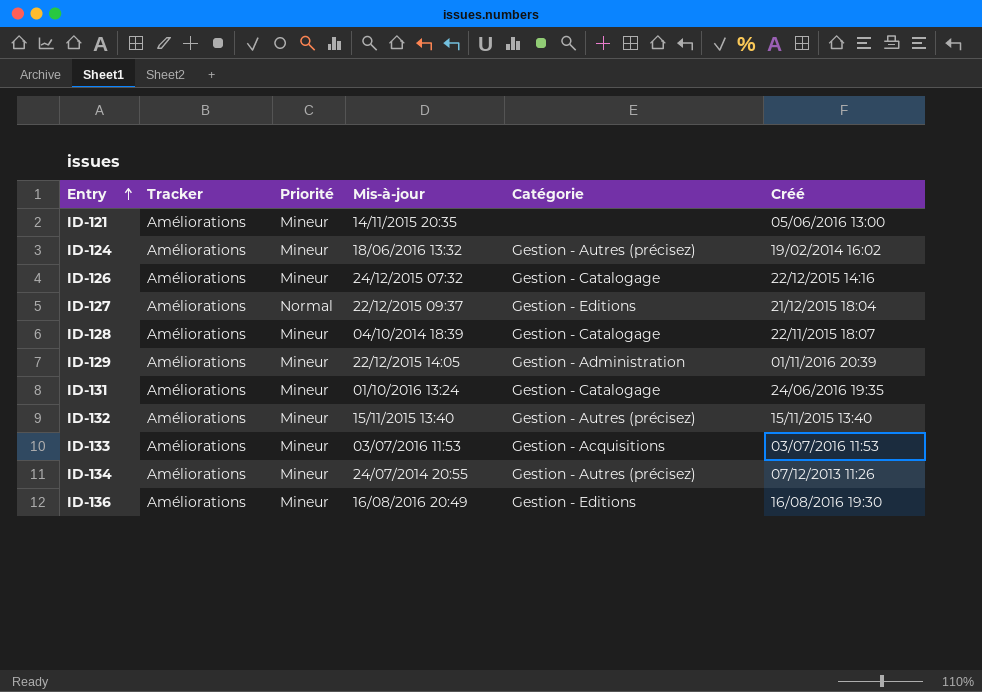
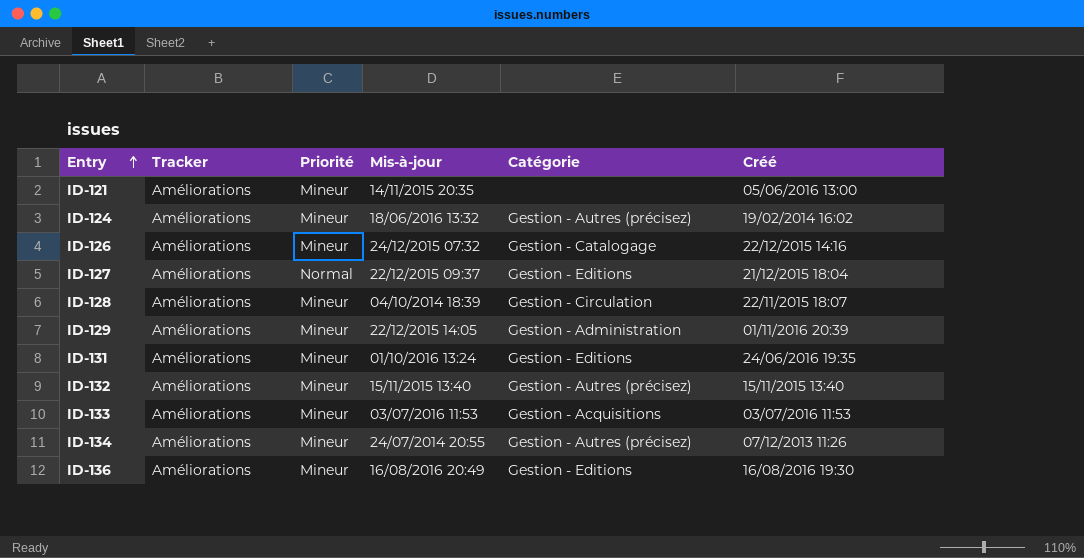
ID-128 | Catégorie: Gestion - Catalogage -> Gestion - Circulation
ID-131 | Catégorie: Gestion - Catalogage -> Gestion - Editions

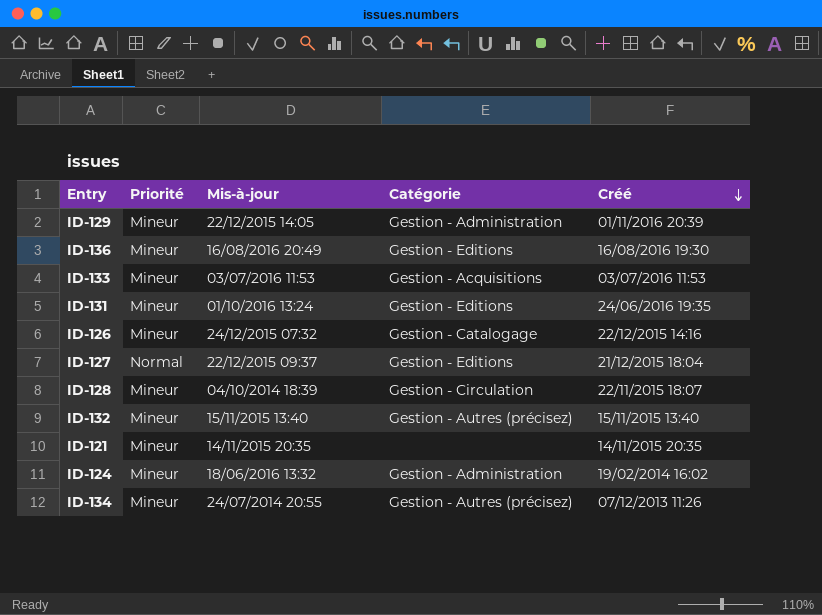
row order: Entry ascending -> Créé descending
column Tracker | position: 2 -> none
ID-121 | Créé: 05/06/2016 13:00 -> 14/11/2015 20:35
ID-124 | Catégorie: Gestion - Autres (précisez) -> Gestion - Administration

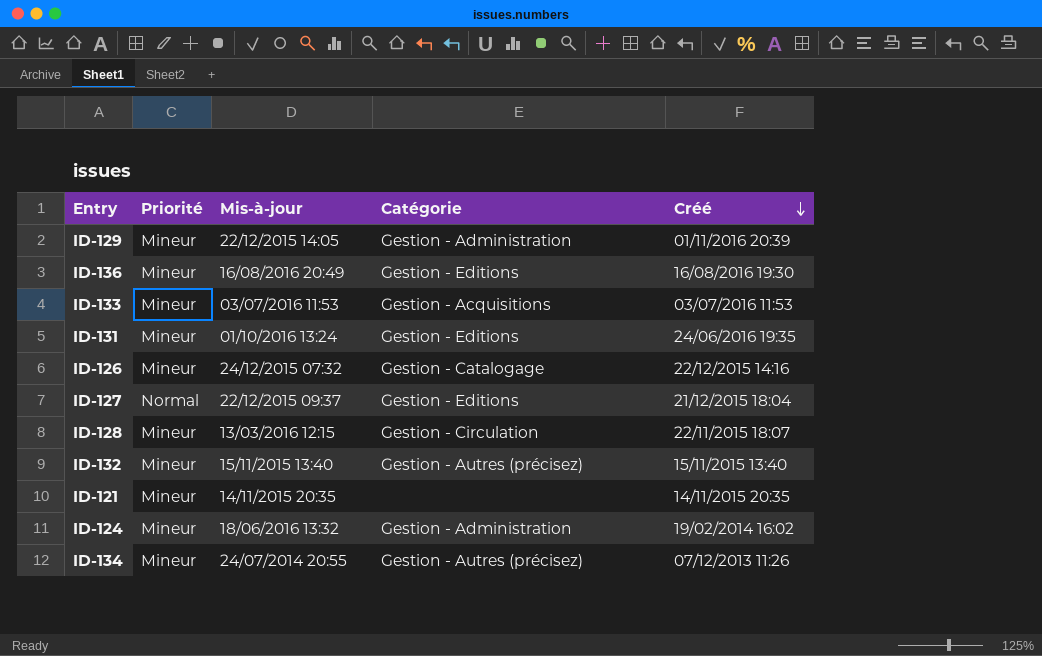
ID-128 | Mis-à-jour: 04/10/2014 18:39 -> 13/03/2016 12:15

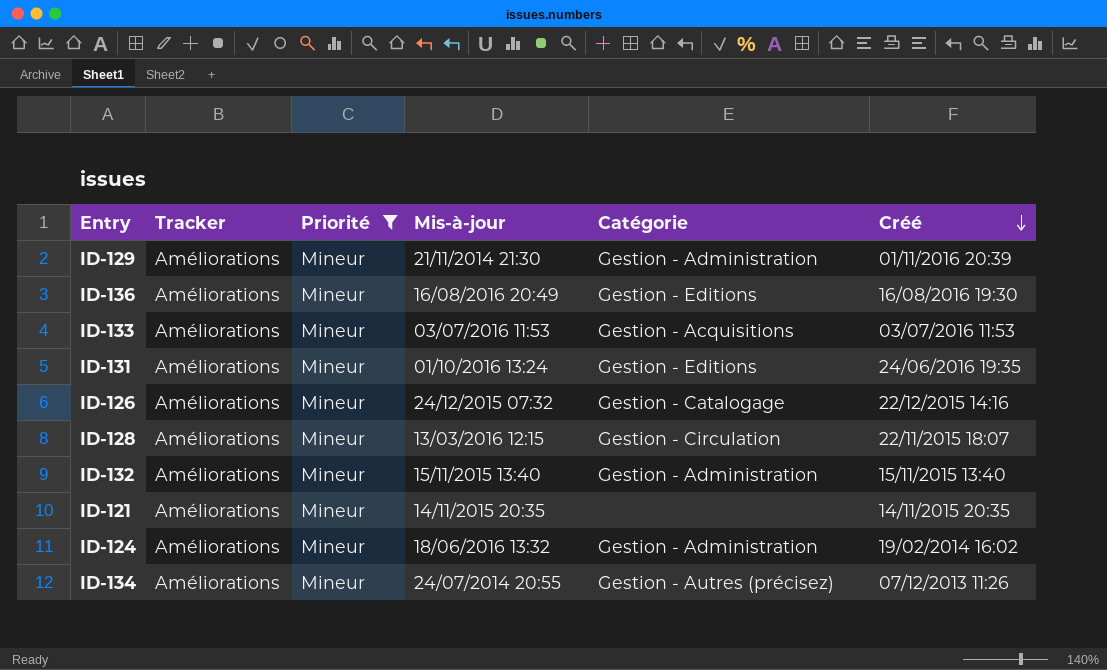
filter: none -> Priorité = Mineur
column Tracker | position: none -> 2
ID-129 | Mis-à-jour: 22/12/2015 14:05 -> 21/11/2014 21:30
ID-132 | Catégorie: Gestion - Autres (précisez) -> Gestion - Administration

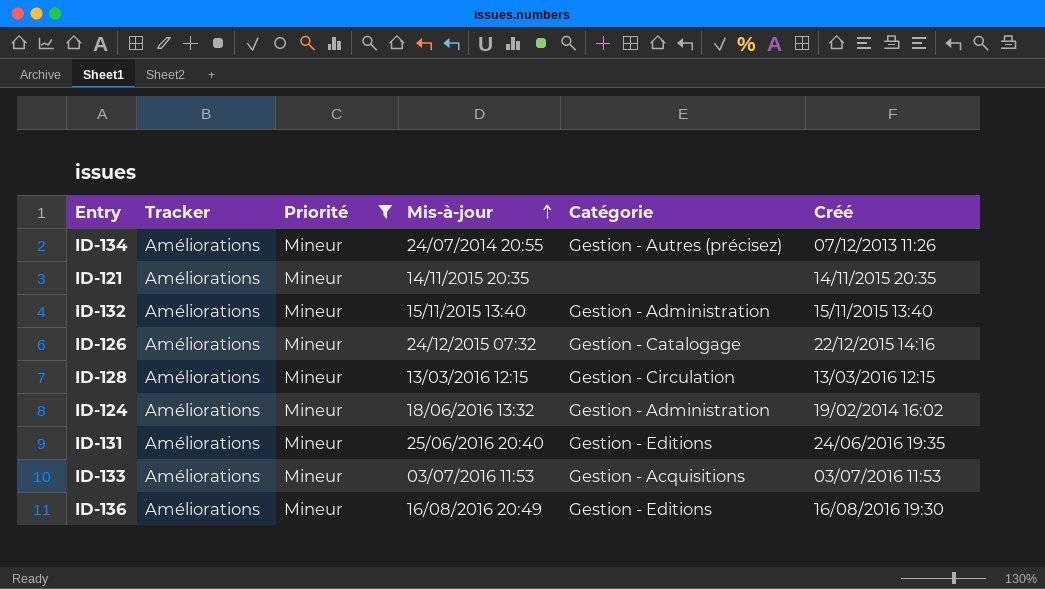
row order: Créé descending -> Mis-à-jour ascending
row ID-129: Améliorations | Mineur | 21/11/2014 21:30 | Gestion - Administration | 01/11/2016 20:39 -> none
ID-128 | Créé: 22/11/2015 18:07 -> 13/03/2016 12:15
ID-131 | Mis-à-jour: 01/10/2016 13:24 -> 25/06/2016 20:40

